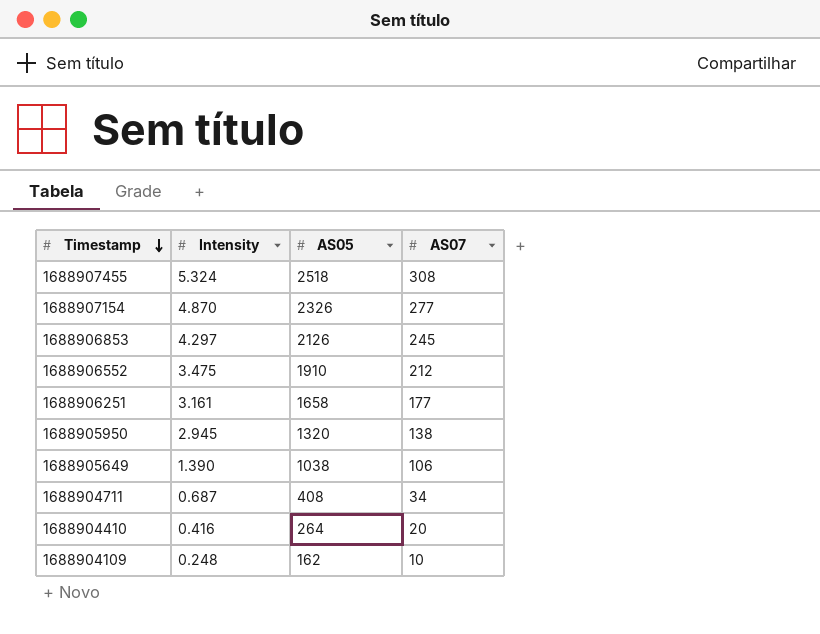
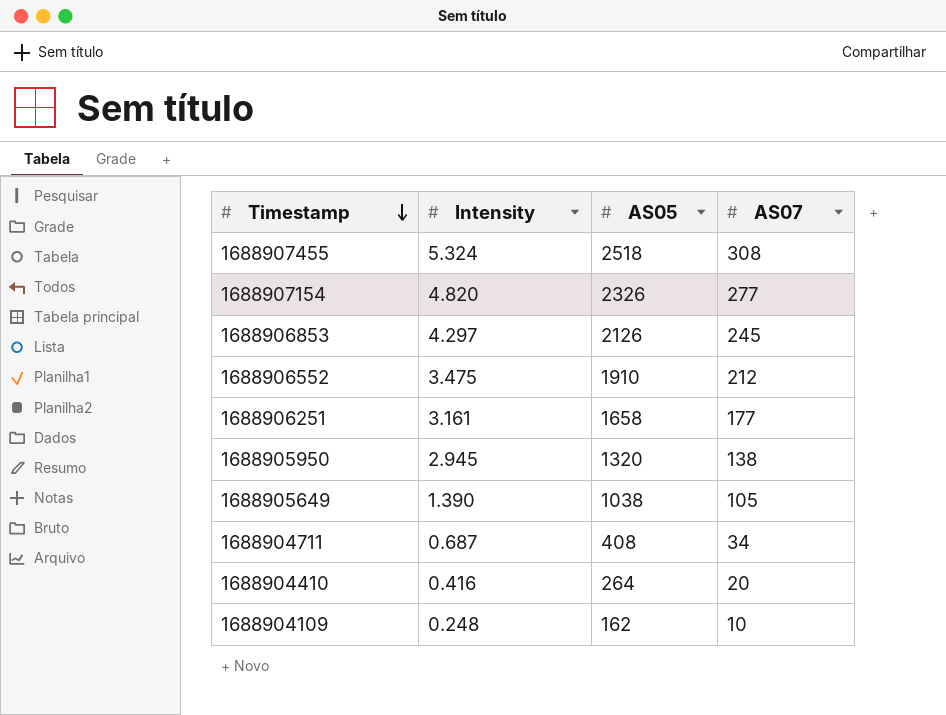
1688907154 | Intensity: 4.870 -> 4.820
1688905649 | AS07: 106 -> 105

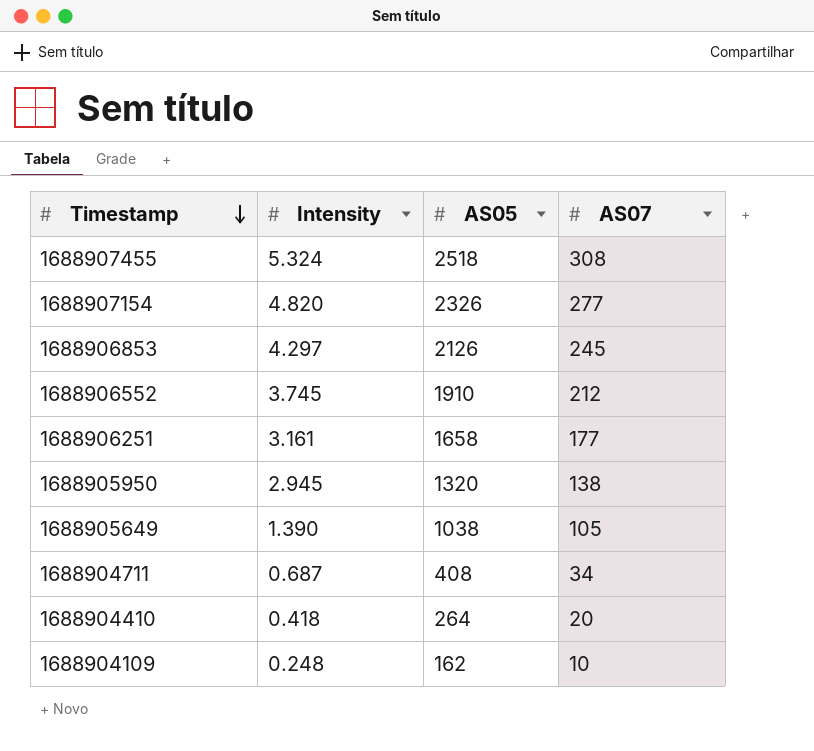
1688906552 | Intensity: 3.475 -> 3.745
1688904410 | Intensity: 0.416 -> 0.418

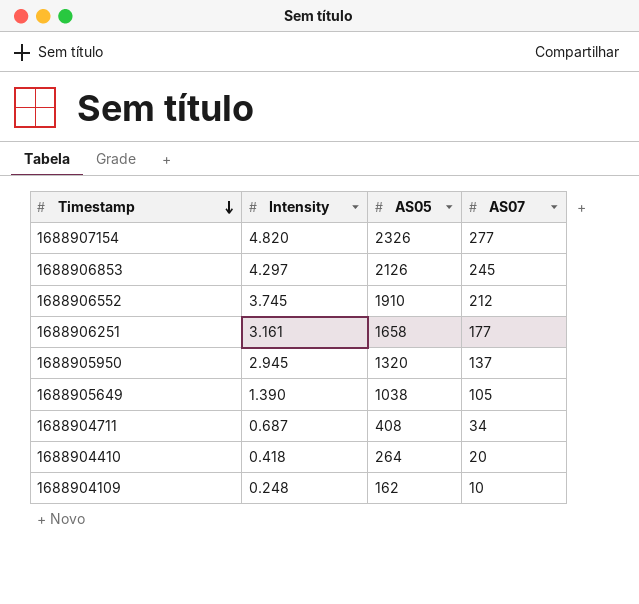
row 1688907455: 5.324 | 2518 | 308 -> none
1688905950 | AS07: 138 -> 137

